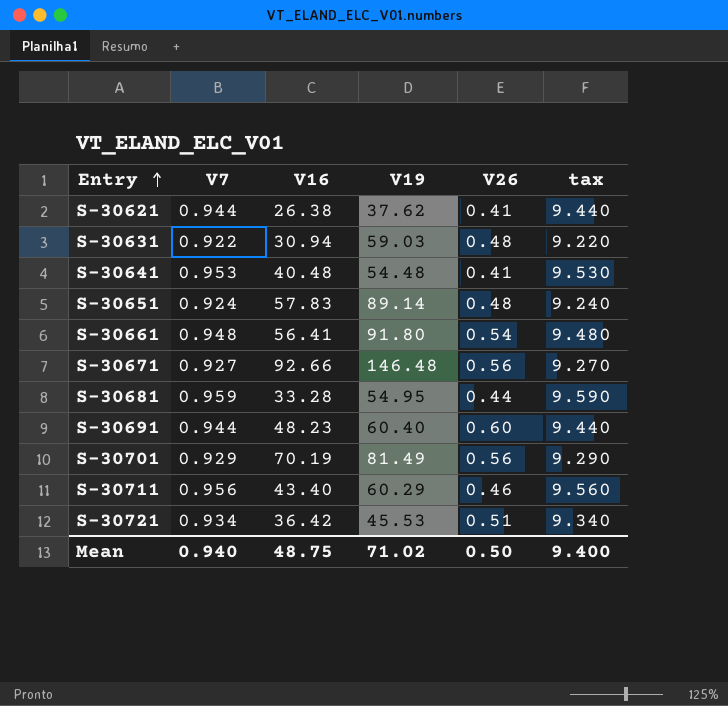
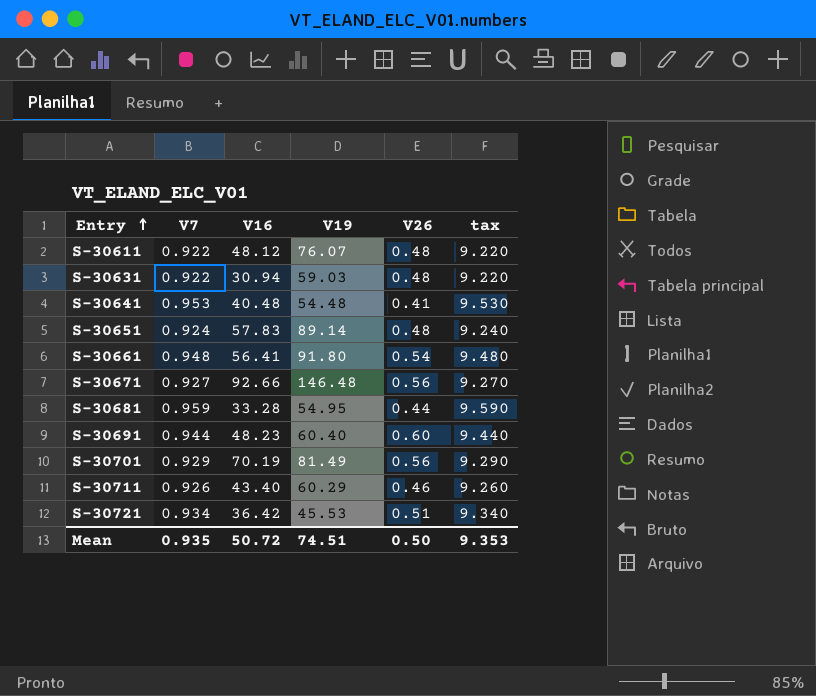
row S-30621: 0.944 | 26.38 | 37.62 | 0.41 | 9.440 -> none
row S-30611: none -> 0.922 | 48.12 | 76.07 | 0.48 | 9.220
S-30711 | V7: 0.956 -> 0.926
S-30711 | tax: 9.560 -> 9.260
Mean | V7: 0.940 -> 0.935
Mean | V16: 48.75 -> 50.72
Mean | V19: 71.02 -> 74.51
Mean | tax: 9.400 -> 9.353

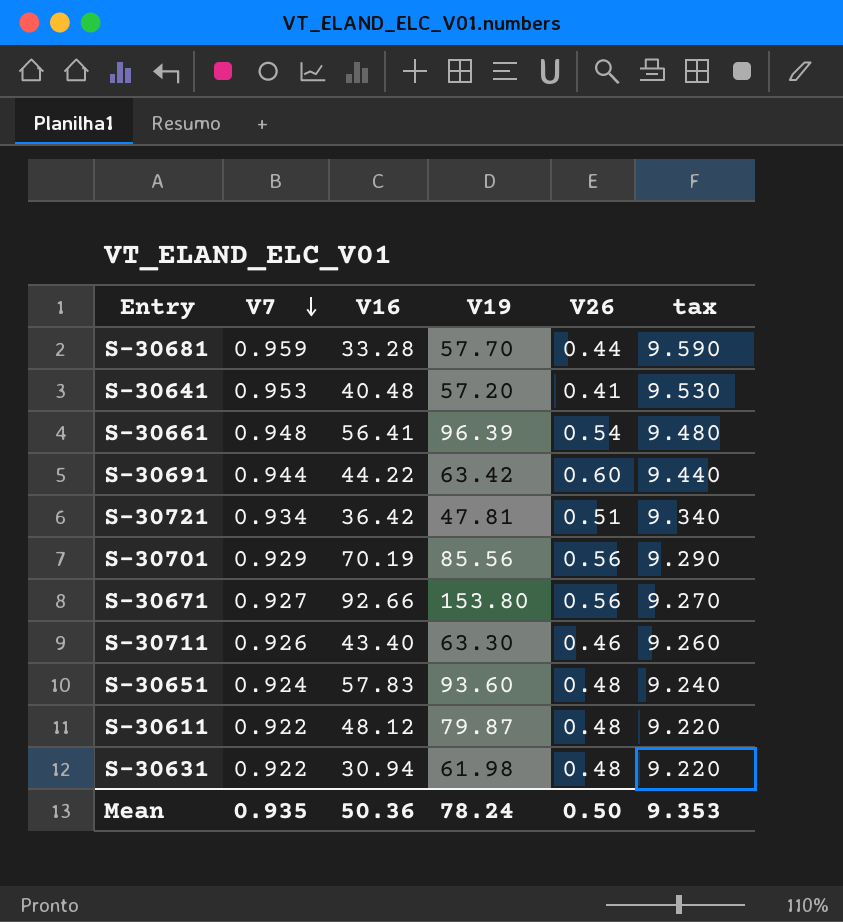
row order: Entry ascending -> V7 descending
S-30681 | V19: 54.95 -> 57.70
S-30641 | V19: 54.48 -> 57.20
S-30661 | V19: 91.80 -> 96.39
S-30691 | V16: 48.23 -> 44.22
S-30691 | V19: 60.40 -> 63.42
S-30721 | V19: 45.53 -> 47.81
S-30701 | V19: 81.49 -> 85.56
S-30671 | V19: 146.48 -> 153.80
S-30711 | V19: 60.29 -> 63.30
S-30651 | V19: 89.14 -> 93.60
S-30611 | V19: 76.07 -> 79.87
S-30631 | V19: 59.03 -> 61.98
Mean | V16: 50.72 -> 50.36
Mean | V19: 74.51 -> 78.24

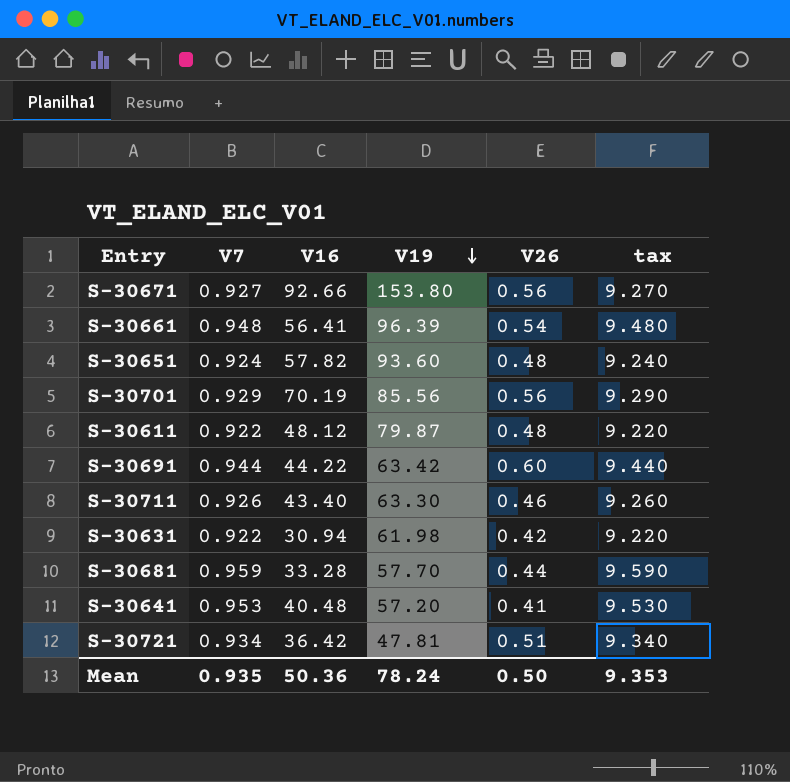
row order: V7 descending -> V19 descending
S-30651 | V16: 57.83 -> 57.82
S-30631 | V26: 0.48 -> 0.42

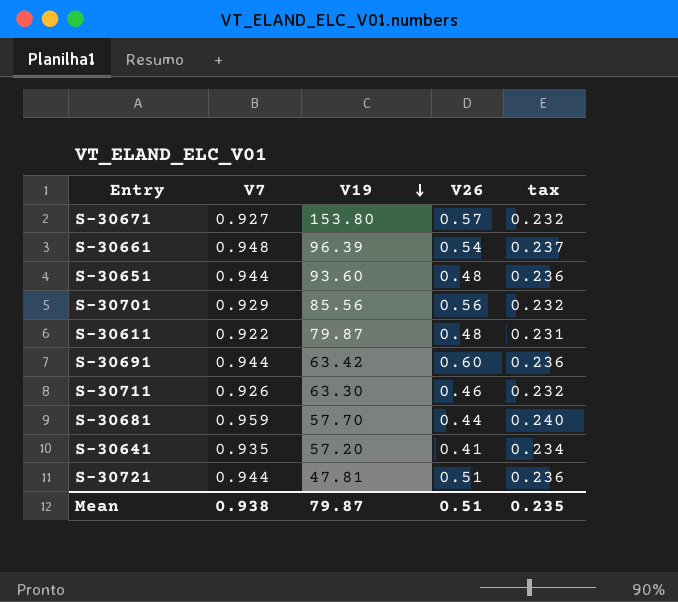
column V16 | position: 3 -> none
column tax | formula: [V7] * 10 -> [V7] * 0.25
row S-30631: 0.922 | 30.94 | 61.98 | 0.42 | 9.220 -> none
S-30671 | V26: 0.56 -> 0.57
S-30651 | V7: 0.924 -> 0.944
S-30641 | V7: 0.953 -> 0.935
S-30721 | V7: 0.934 -> 0.944
Mean | V7: 0.935 -> 0.938
Mean | V19: 78.24 -> 79.87
Mean | V26: 0.50 -> 0.51
Mean | tax: 9.353 -> 0.235

